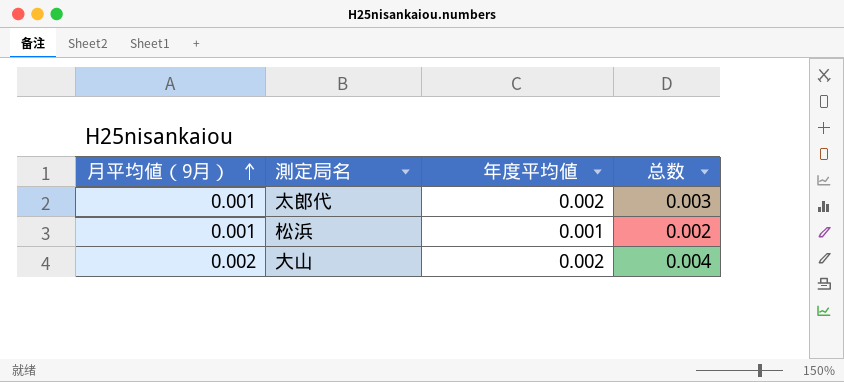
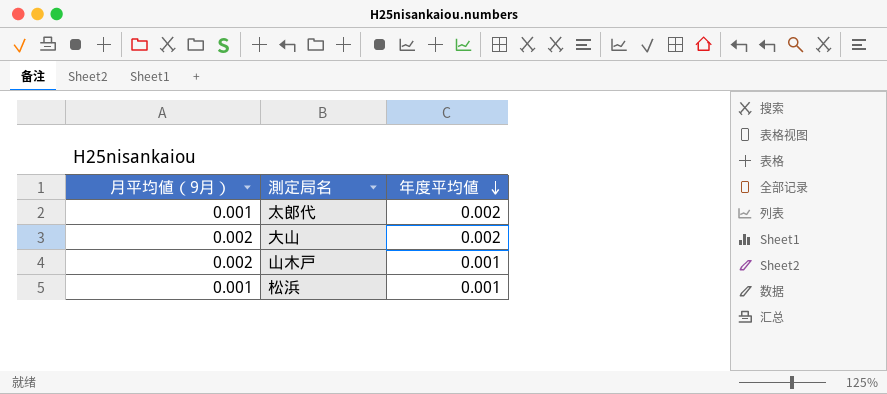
row order: 月平均値（9月） ascending -> 年度平均値 descending
column 总数 | formula: [月平均値（9月）] + [年度平均値] -> none
row 山木戸: none -> 0.002 | 0.001

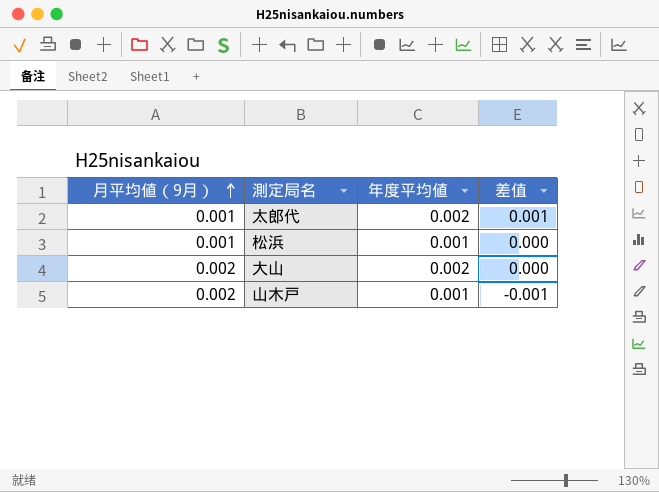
row order: 年度平均値 descending -> 月平均値（9月） ascending
column 差值 | formula: none -> [年度平均値] - [月平均値（9月）]

